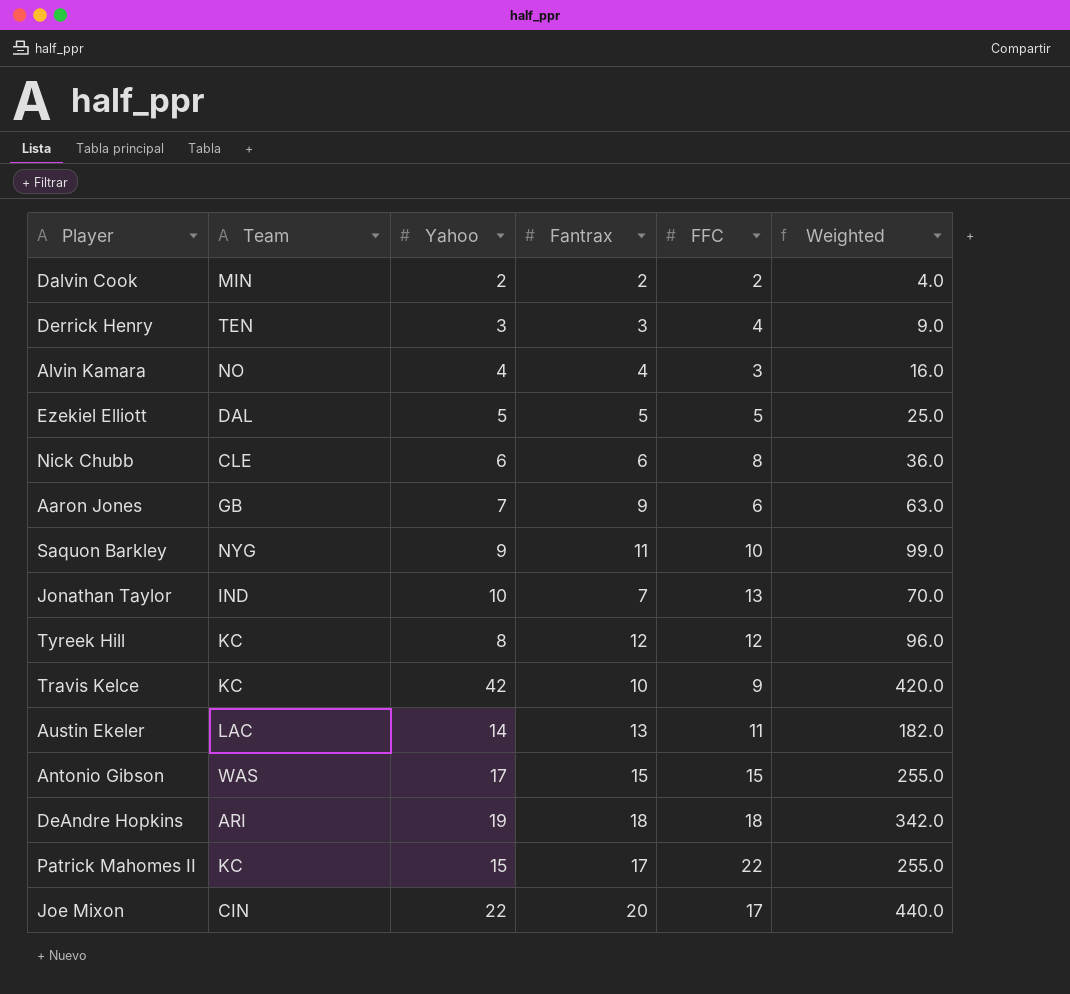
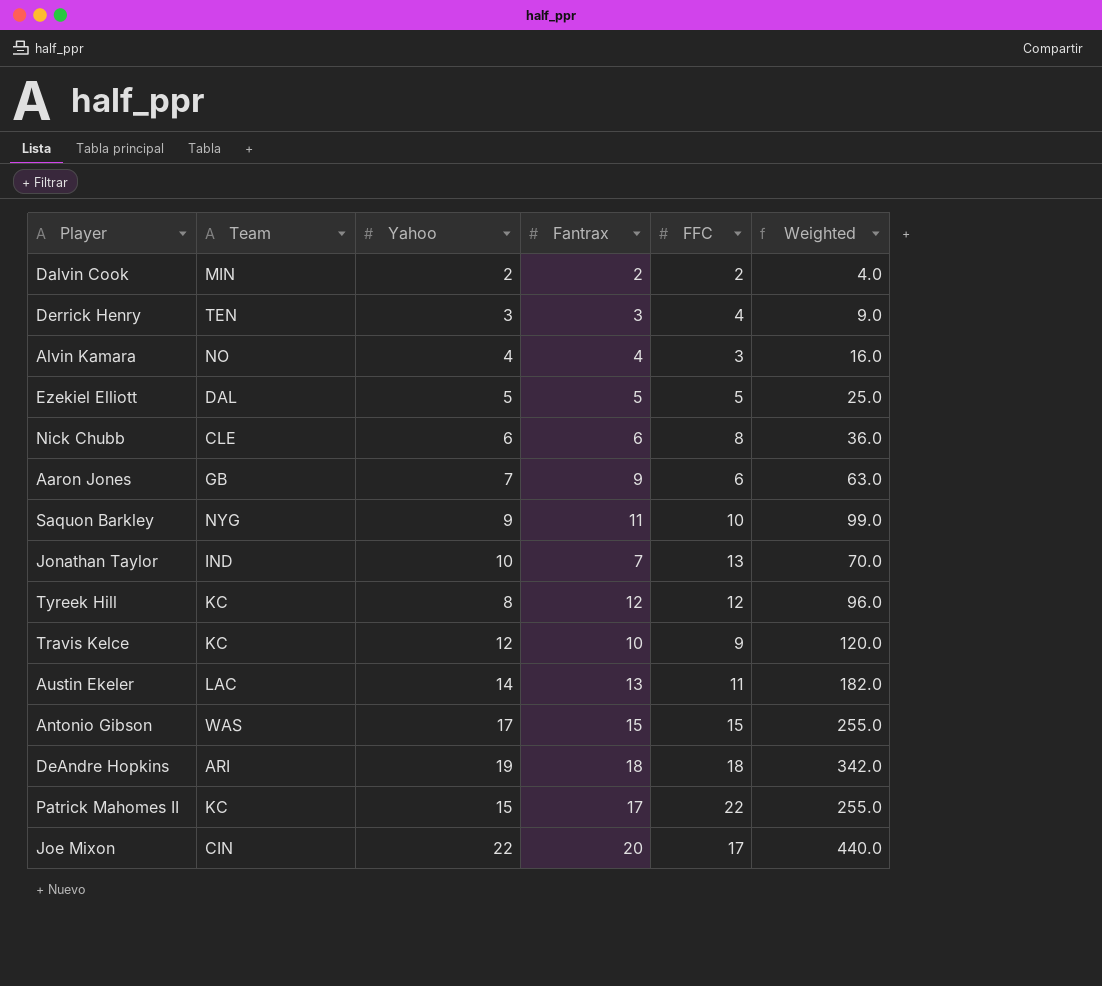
Travis Kelce | Yahoo: 42 -> 12
Travis Kelce | Weighted: 420.0 -> 120.0

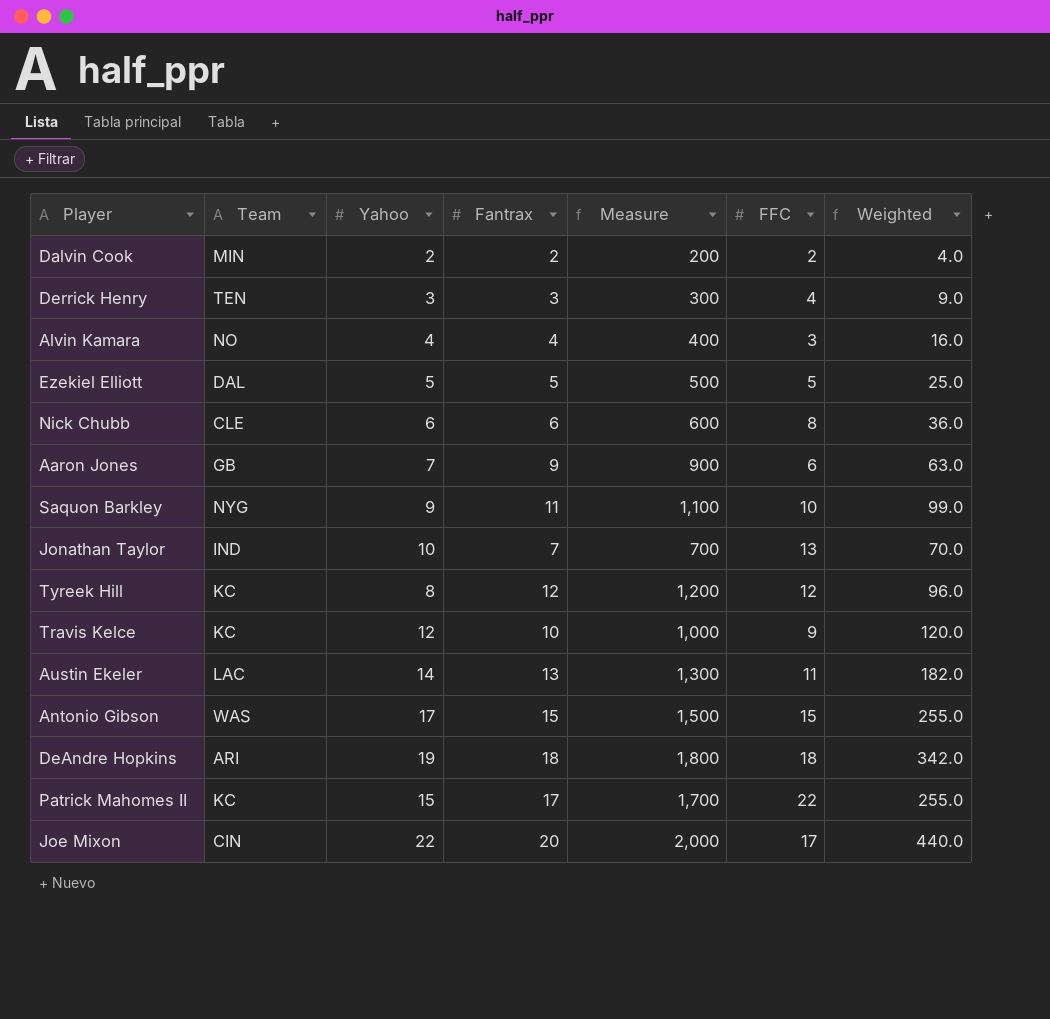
column Measure | formula: none -> [Fantrax] * 100

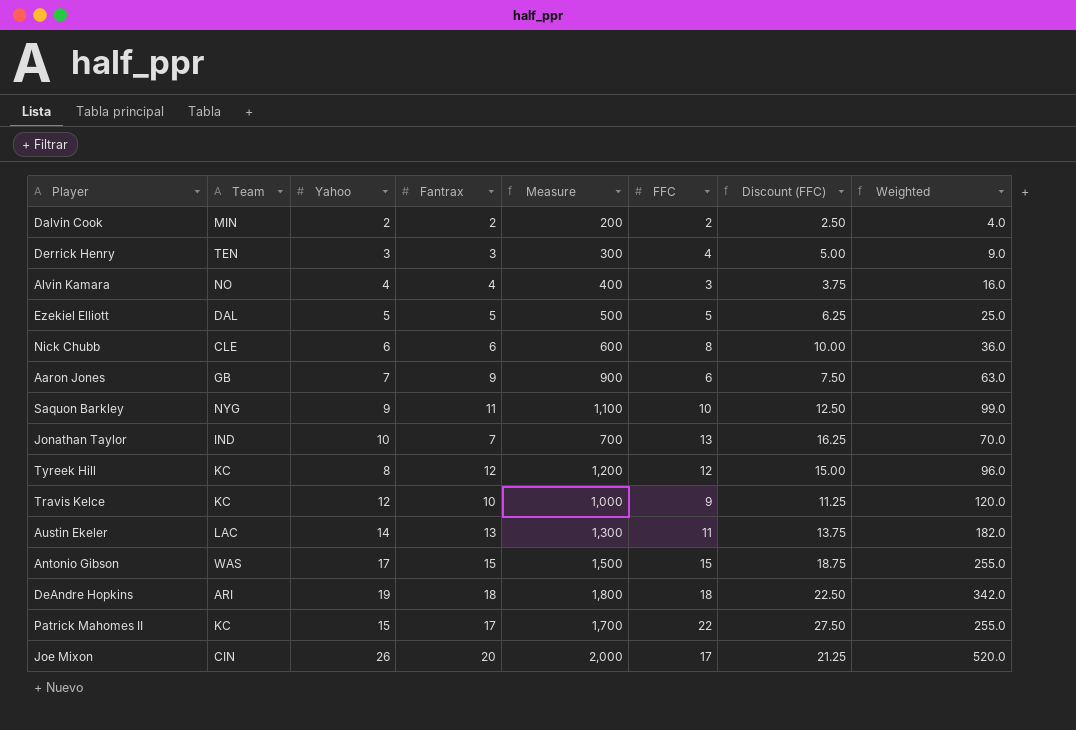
column Discount (FFC) | formula: none -> [FFC] * 1.25
Joe Mixon | Yahoo: 22 -> 26
Joe Mixon | Weighted: 440.0 -> 520.0

